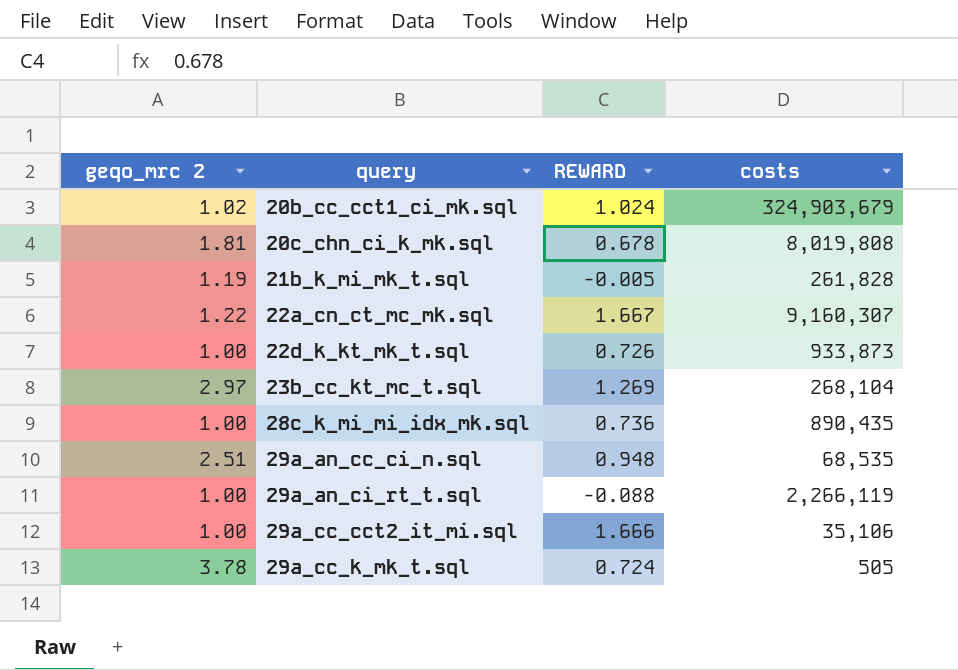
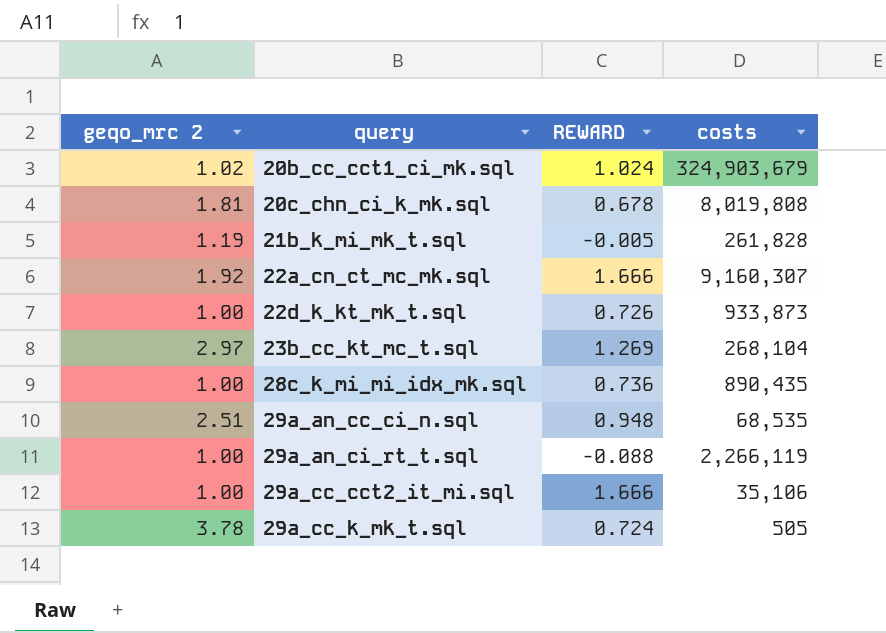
22a_cn_ct_mc_mk.sql | geqo_mrc 2: 1.22 -> 1.92
22a_cn_ct_mc_mk.sql | REWARD: 1.667 -> 1.666

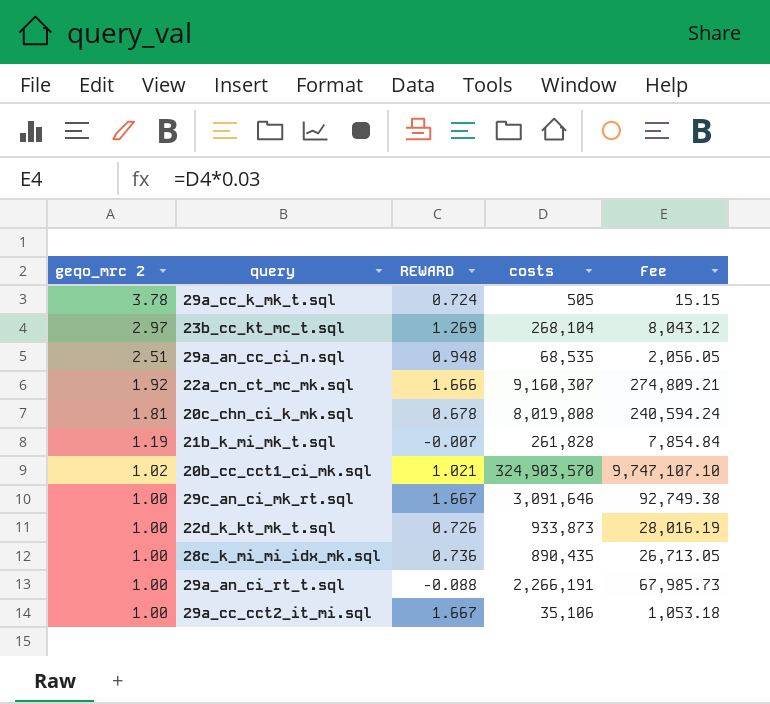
row order: query ascending -> geqo_mrc 2 descending
column Fee | formula: none -> [costs] * 0.03
21b_k_mi_mk_t.sql | REWARD: -0.005 -> -0.007
20b_cc_cct1_ci_mk.sql | REWARD: 1.024 -> 1.021
20b_cc_cct1_ci_mk.sql | costs: 324,903,679 -> 324,903,570
row 29c_an_ci_mk_rt.sql: none -> 1.00 | 1.667 | 3,091,646 | 92,749.38
29a_an_ci_rt_t.sql | costs: 2,266,119 -> 2,266,191
29a_cc_cct2_it_mi.sql | REWARD: 1.666 -> 1.667

